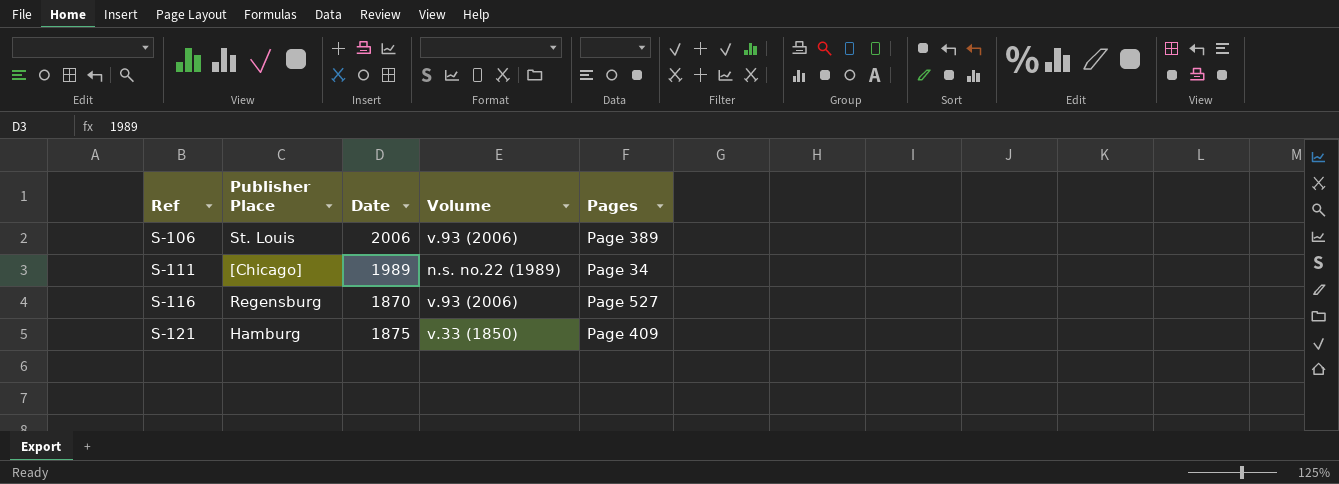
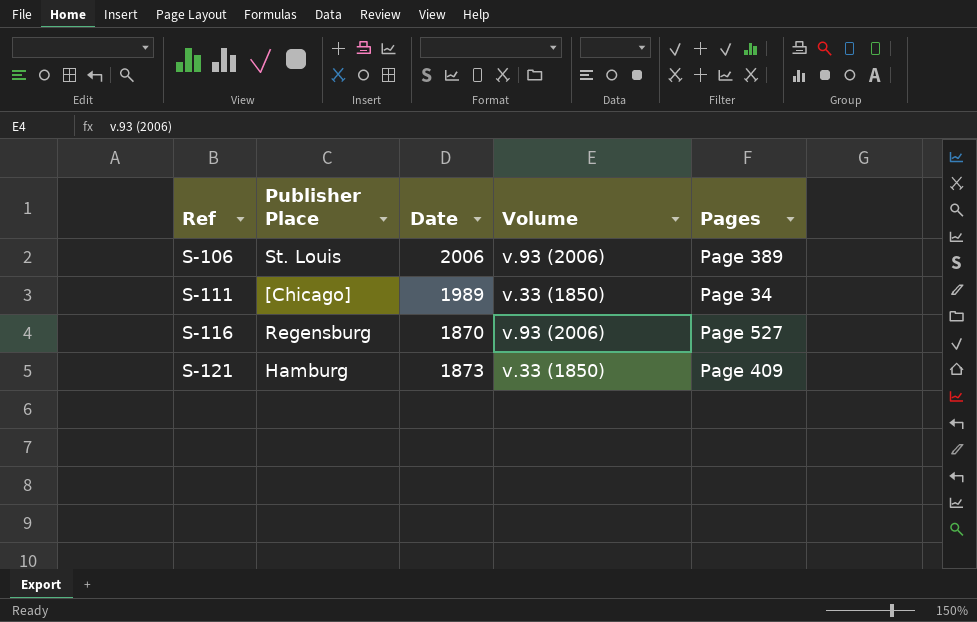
S-111 | Volume: n.s. no.22 (1989) -> v.33 (1850)
S-121 | Date: 1875 -> 1873

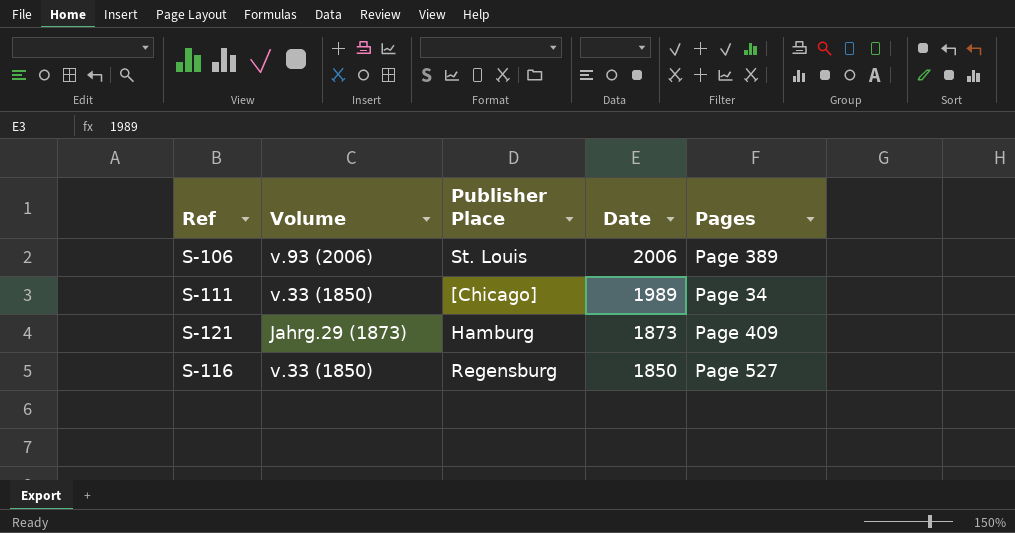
row order: Ref ascending -> Date descending
column Volume | position: 4 -> 2
S-121 | Volume: v.33 (1850) -> Jahrg.29 (1873)
S-116 | Volume: v.93 (2006) -> v.33 (1850)
S-116 | Date: 1870 -> 1850

